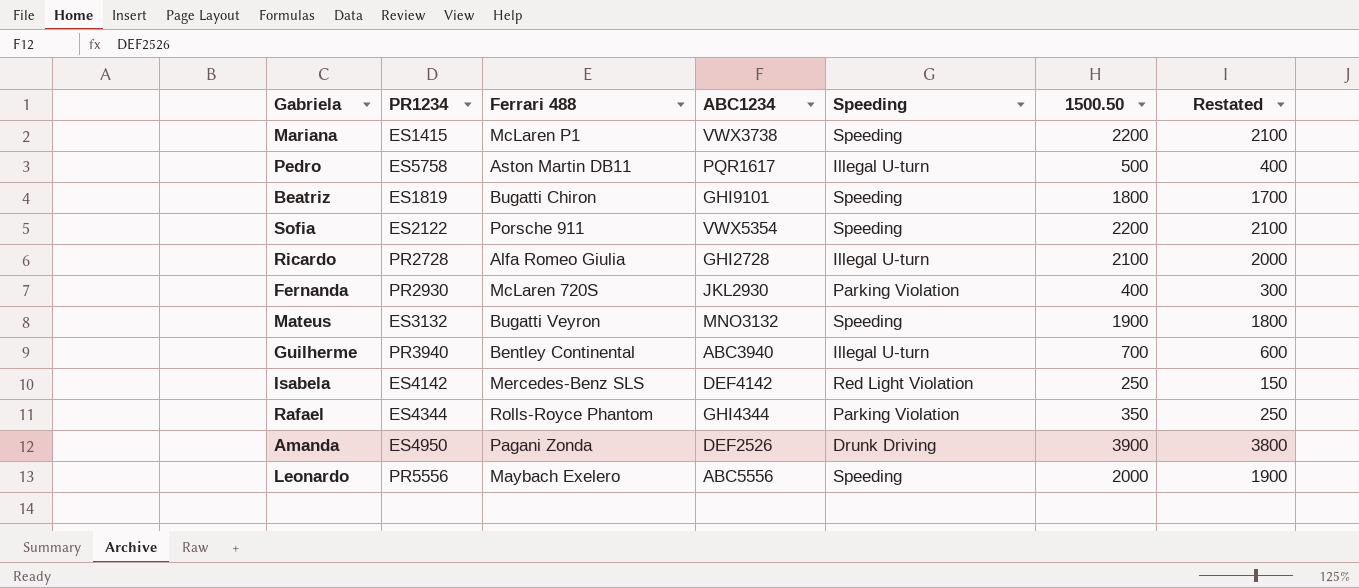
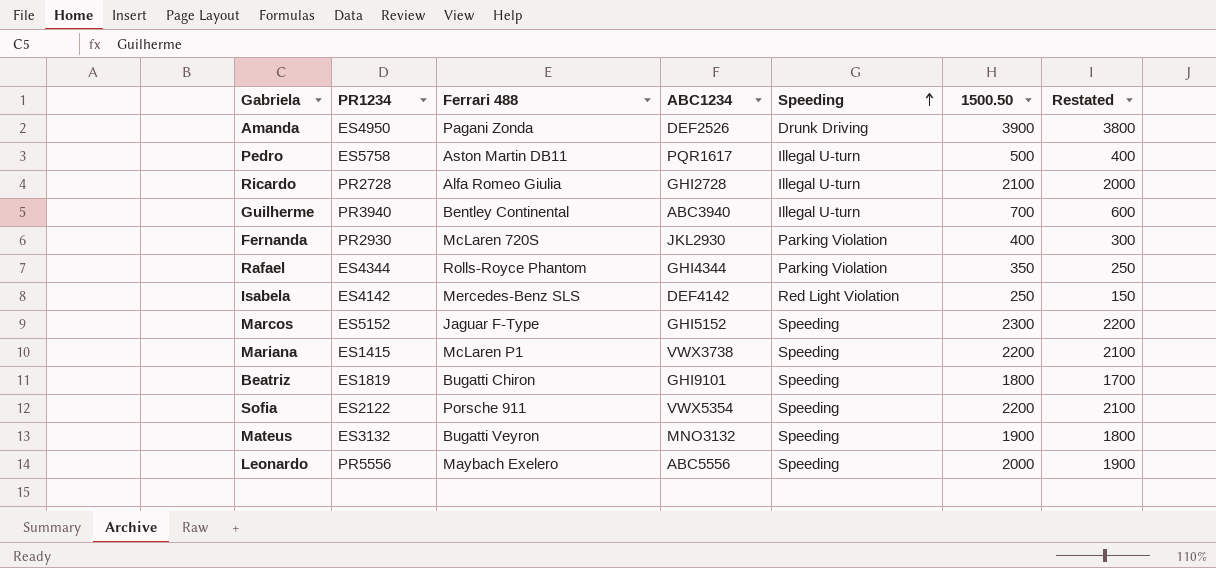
row order: none -> Speeding ascending
row Marcos: none -> ES5152 | Jaguar F-Type | GHI5152 | Speeding | 2300 | 2200

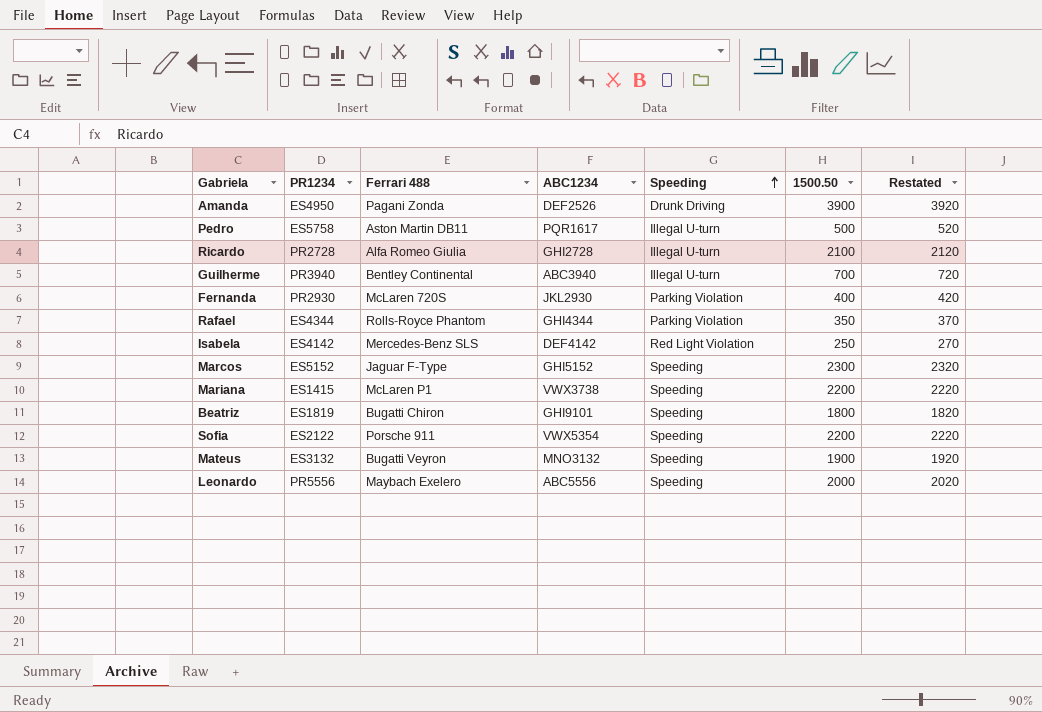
column Restated | formula: [1500.50] - 100 -> [1500.50] + 20

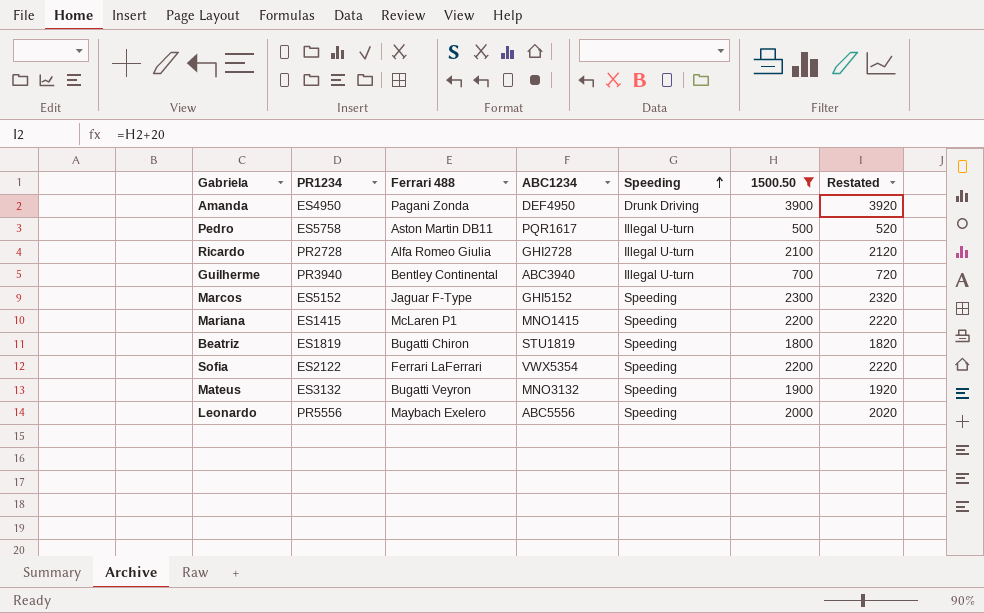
filter: none -> 1500.50 >= 500
Amanda | ABC1234: DEF2526 -> DEF4950
Mariana | ABC1234: VWX3738 -> MNO1415
Beatriz | ABC1234: GHI9101 -> STU1819
Sofia | Ferrari 488: Porsche 911 -> Ferrari LaFerrari

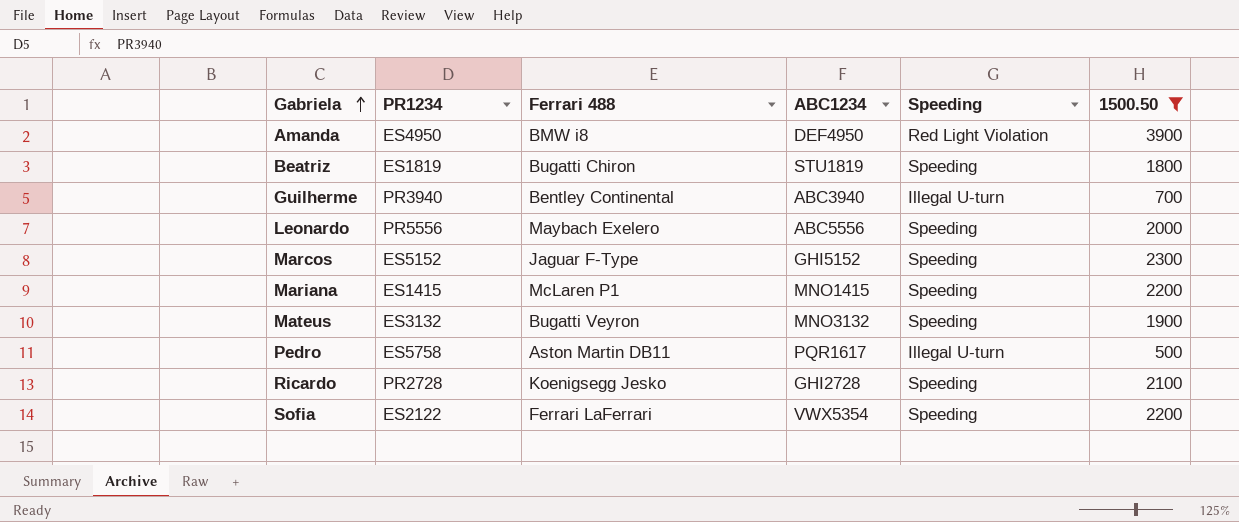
row order: Speeding ascending -> Gabriela ascending
column Restated | formula: [1500.50] + 20 -> none
Amanda | Ferrari 488: Pagani Zonda -> BMW i8
Amanda | Speeding: Drunk Driving -> Red Light Violation
Ricardo | Ferrari 488: Alfa Romeo Giulia -> Koenigsegg Jesko
Ricardo | Speeding: Illegal U-turn -> Speeding

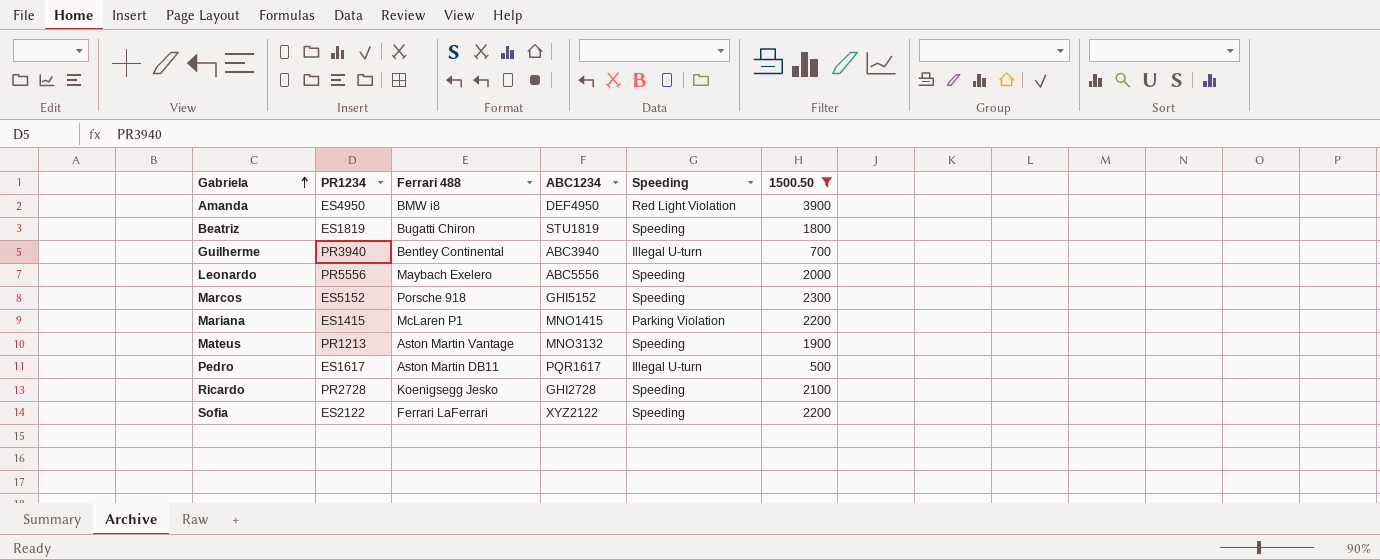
Marcos | Ferrari 488: Jaguar F-Type -> Porsche 918
Mariana | Speeding: Speeding -> Parking Violation
Mateus | PR1234: ES3132 -> PR1213
Mateus | Ferrari 488: Bugatti Veyron -> Aston Martin Vantage
Pedro | PR1234: ES5758 -> ES1617
Sofia | ABC1234: VWX5354 -> XYZ2122

